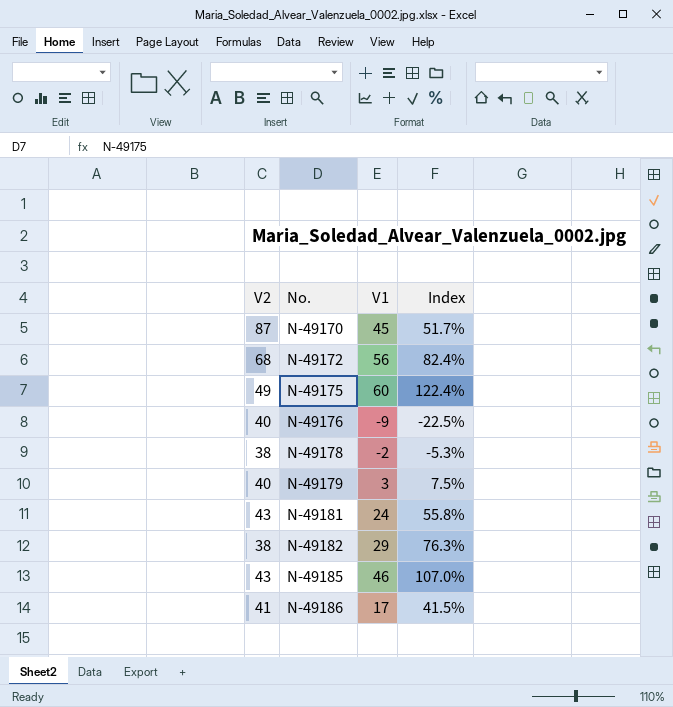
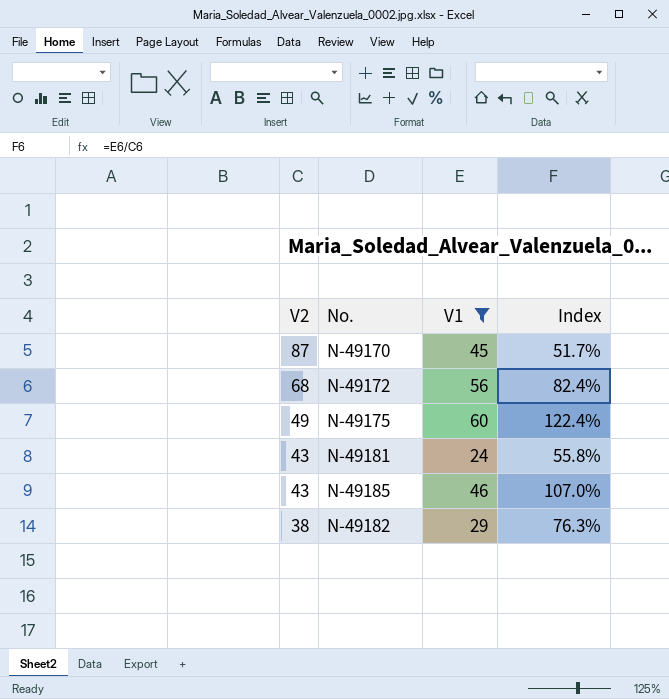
filter: none -> V1 >= 24
row order: No. ascending -> V2 descending

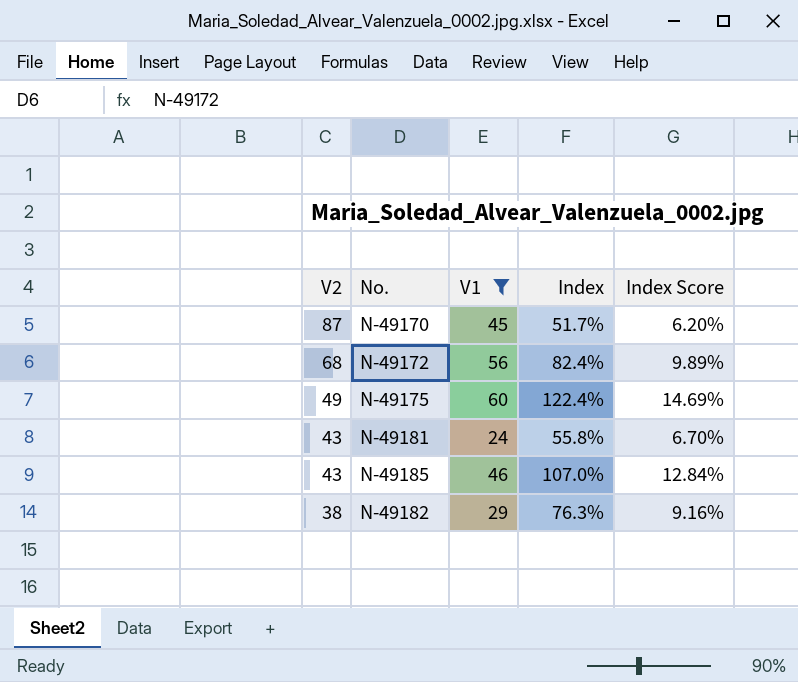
column Index Score | formula: none -> [Index] * 0.12

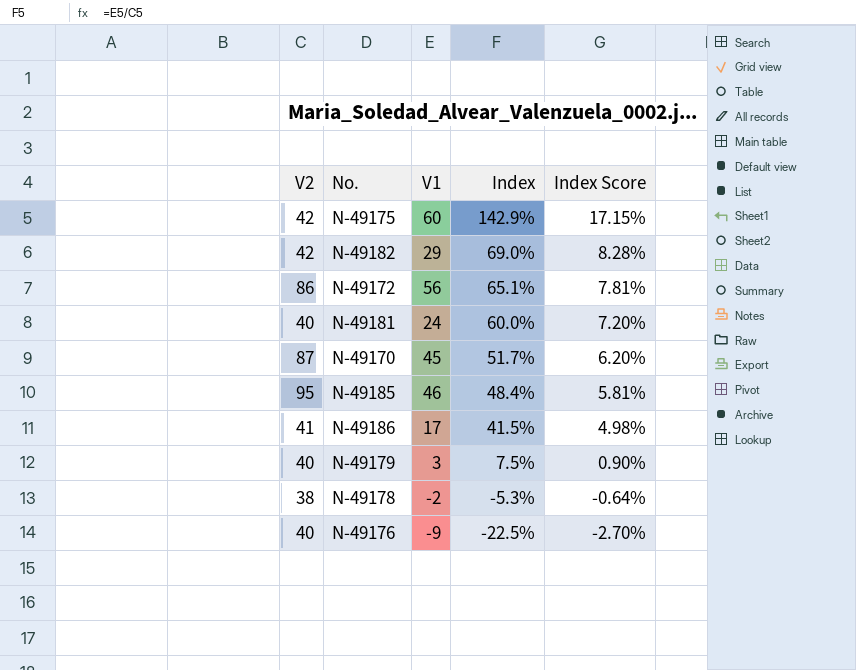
filter: V1 >= 24 -> none
row order: V2 descending -> Index descending
N-49175 | V2: 49 -> 42
N-49175 | Index: 122.4% -> 142.9%
N-49175 | Index Score: 14.69% -> 17.15%
N-49182 | V2: 38 -> 42
N-49182 | Index: 76.3% -> 69.0%
N-49182 | Index Score: 9.16% -> 8.28%
N-49172 | V2: 68 -> 86
N-49172 | Index: 82.4% -> 65.1%
N-49172 | Index Score: 9.89% -> 7.81%
N-49181 | V2: 43 -> 40
N-49181 | Index: 55.8% -> 60.0%
N-49181 | Index Score: 6.70% -> 7.20%
N-49185 | V2: 43 -> 95
N-49185 | Index: 107.0% -> 48.4%
N-49185 | Index Score: 12.84% -> 5.81%

